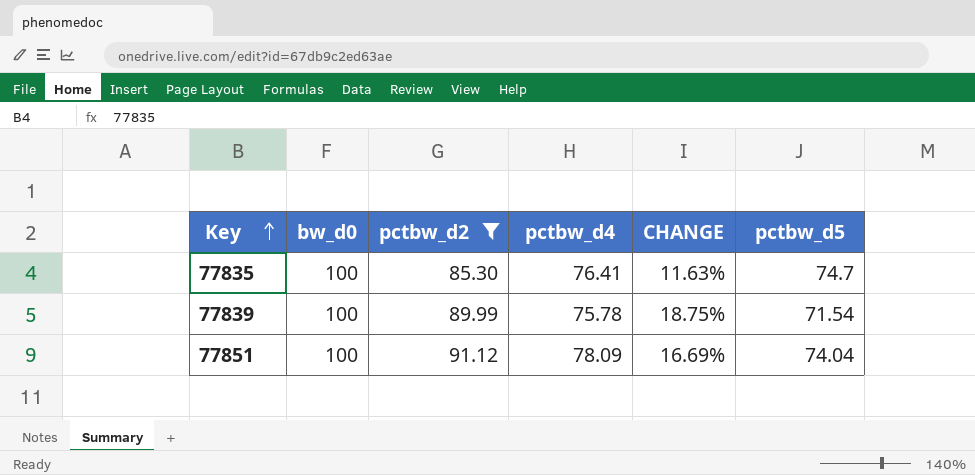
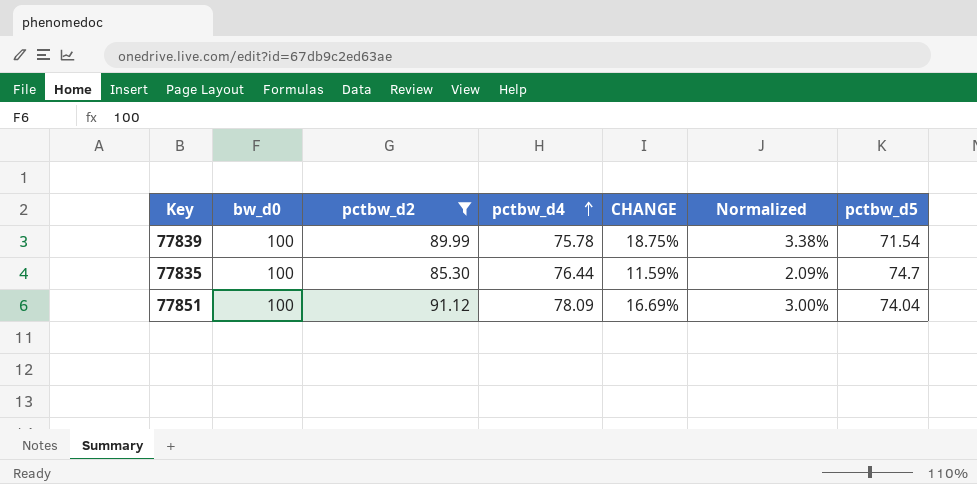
row order: Key ascending -> pctbw_d4 ascending
column Normalized | formula: none -> [CHANGE] * 0.18
77835 | pctbw_d4: 76.41 -> 76.44
77835 | CHANGE: 11.63% -> 11.59%

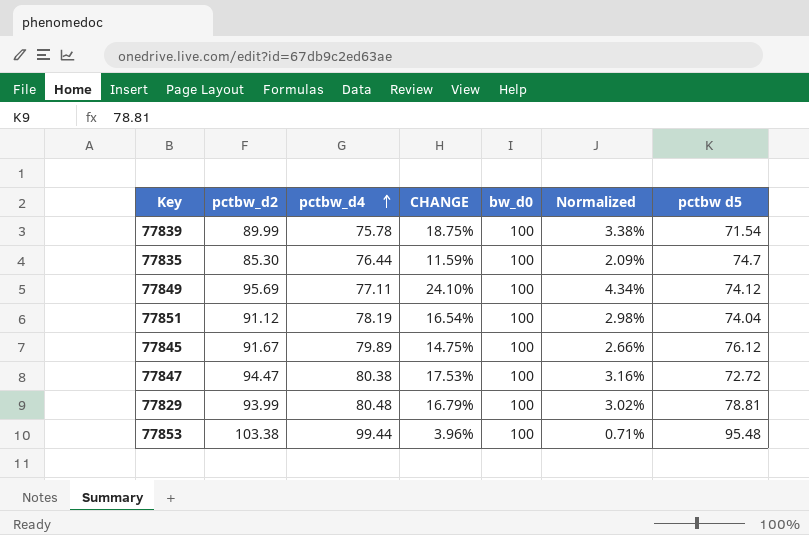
filter: pctbw_d2 <= 91.12 -> none
column bw_d0 | position: 2 -> 5
column name: pctbw_d5 -> pctbw d5
77851 | pctbw_d4: 78.09 -> 78.19
77851 | CHANGE: 16.69% -> 16.54%
77851 | Normalized: 3.00% -> 2.98%

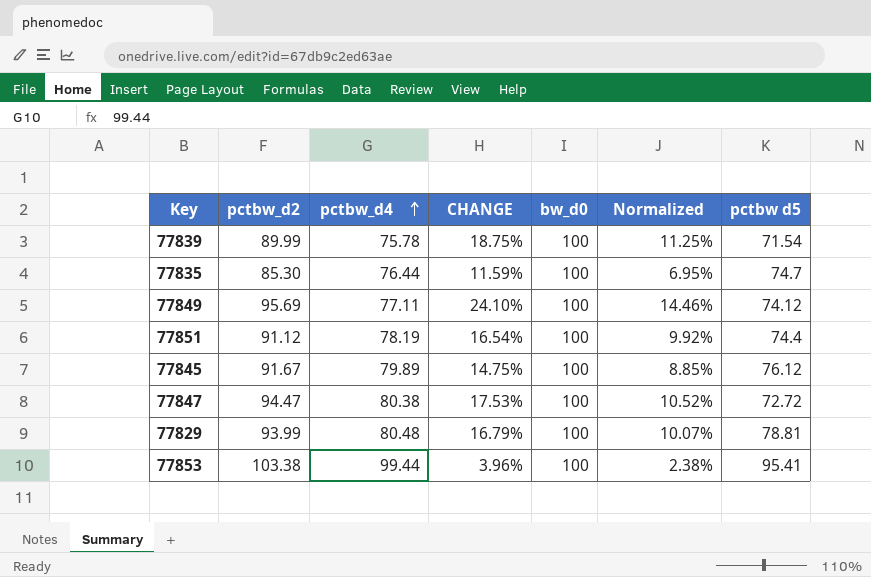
column Normalized | formula: [CHANGE] * 0.18 -> [CHANGE] * 0.6
77851 | pctbw d5: 74.04 -> 74.4
77853 | pctbw d5: 95.48 -> 95.41

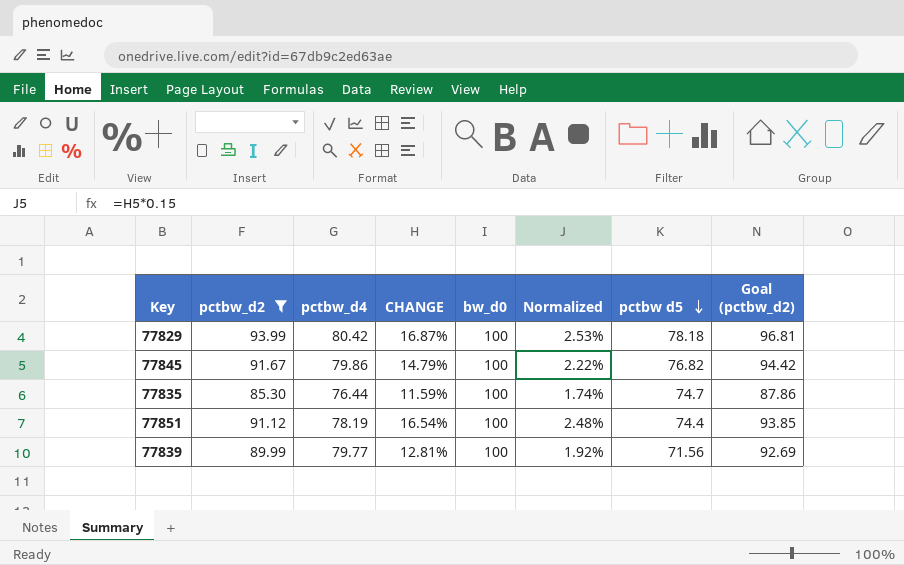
filter: none -> pctbw_d2 <= 93.99
row order: pctbw_d4 ascending -> pctbw d5 descending
column Normalized | formula: [CHANGE] * 0.6 -> [CHANGE] * 0.15
column Goal (pctbw_d2) | formula: none -> [pctbw_d2] * 1.03
77829 | pctbw_d4: 80.48 -> 80.42
77829 | CHANGE: 16.79% -> 16.87%
77829 | pctbw d5: 78.81 -> 78.18
77845 | pctbw_d4: 79.89 -> 79.86
77845 | CHANGE: 14.75% -> 14.79%
77845 | pctbw d5: 76.12 -> 76.82
77839 | pctbw_d4: 75.78 -> 79.77
77839 | CHANGE: 18.75% -> 12.81%
77839 | pctbw d5: 71.54 -> 71.56

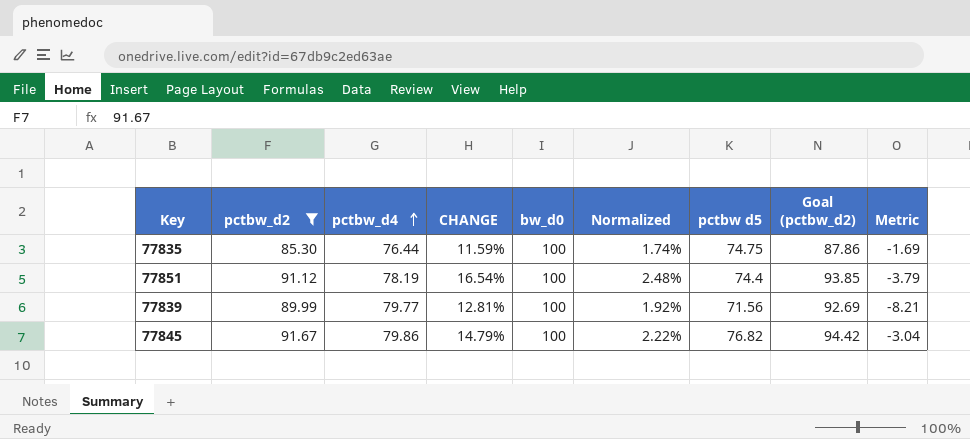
row order: pctbw d5 descending -> pctbw_d4 ascending
column Metric | formula: none -> [pctbw d5] - [pctbw_d4]
row 77829: 93.99 | 80.42 | 16.87% | 100 | 2.53% | 78.18 | 96.81 -> none
77835 | pctbw d5: 74.7 -> 74.75

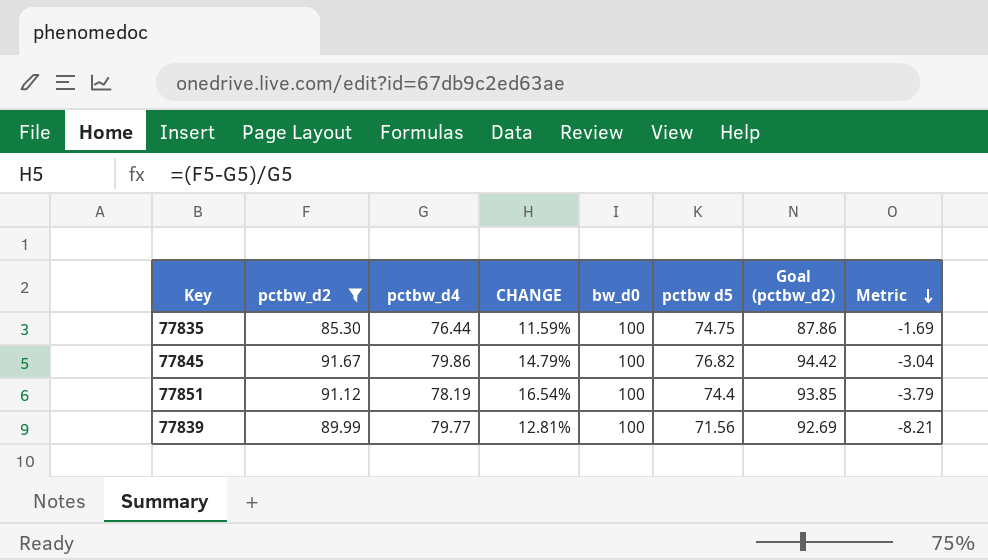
row order: pctbw_d4 ascending -> Metric descending
column Normalized | formula: [CHANGE] * 0.15 -> none

